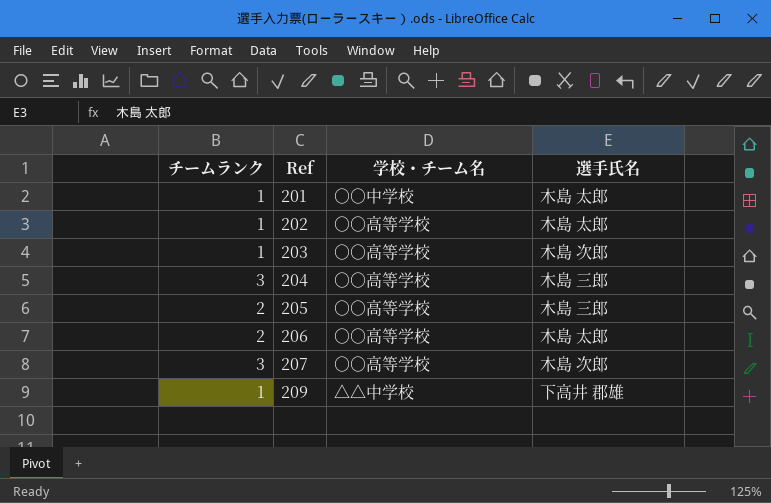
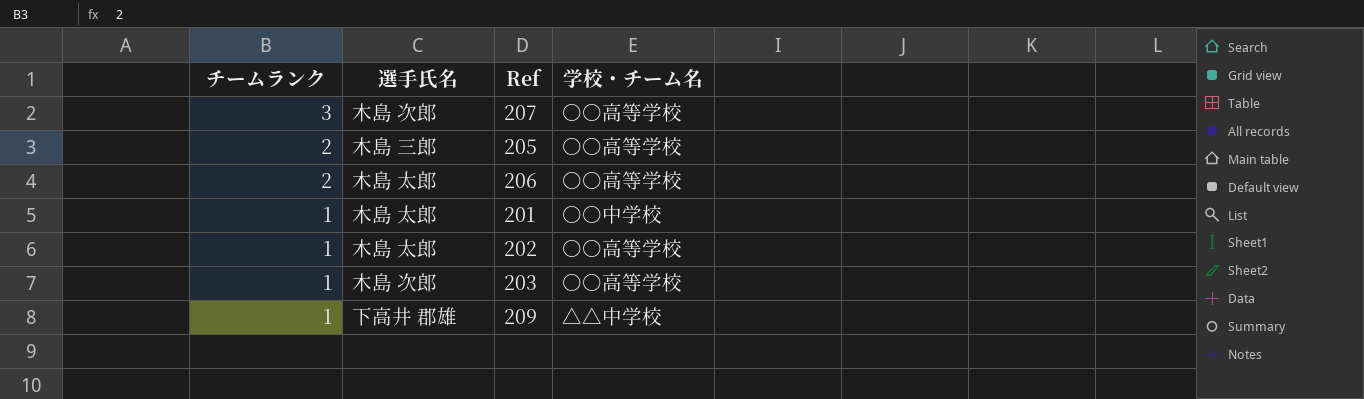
row order: Ref ascending -> チームランク descending
column 選手氏名 | position: 4 -> 2
row 204: 3 | ○○高等学校 | 木島 三郎 -> none

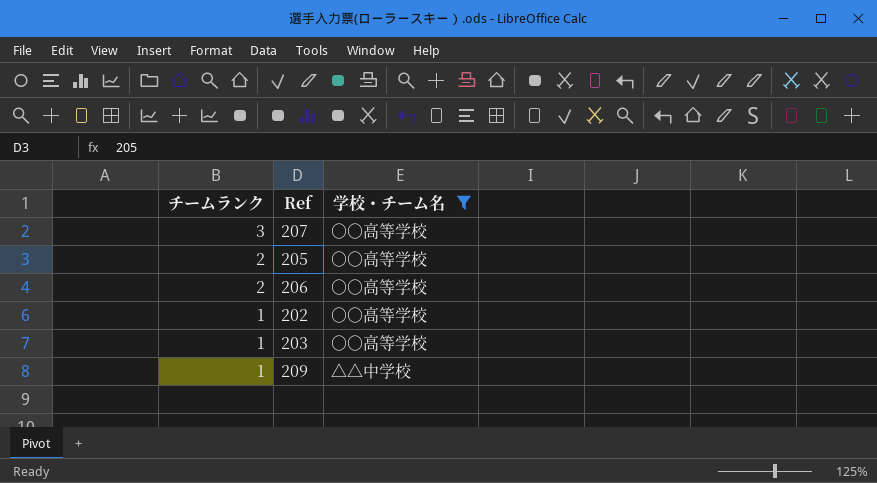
filter: none -> 学校・チーム名 != ○○中学校
column 選手氏名 | position: 2 -> none

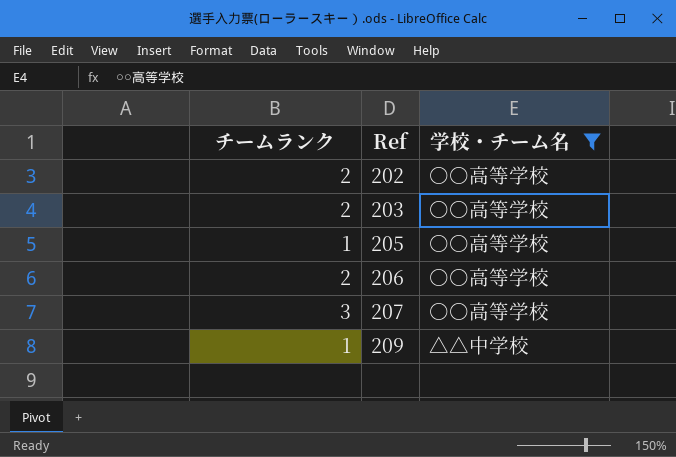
row order: チームランク descending -> Ref ascending
202 | チームランク: 1 -> 2
203 | チームランク: 1 -> 2
205 | チームランク: 2 -> 1

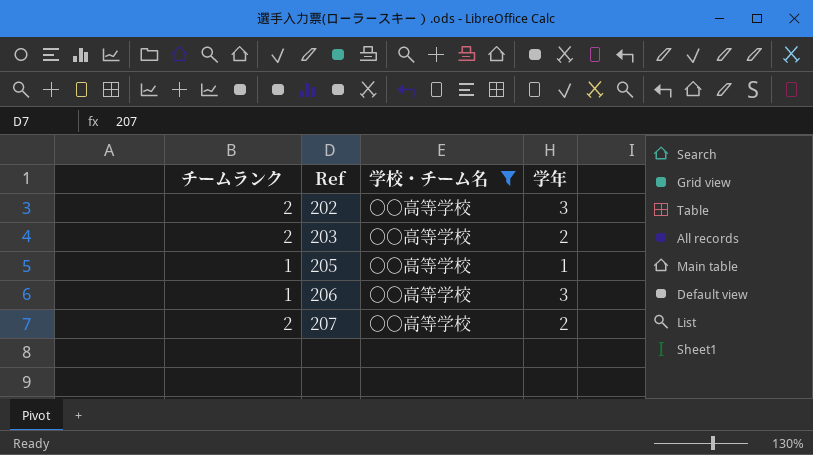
column 学年 | position: none -> 4
row 209: 1 | △△中学校 -> none
206 | チームランク: 2 -> 1
207 | チームランク: 3 -> 2

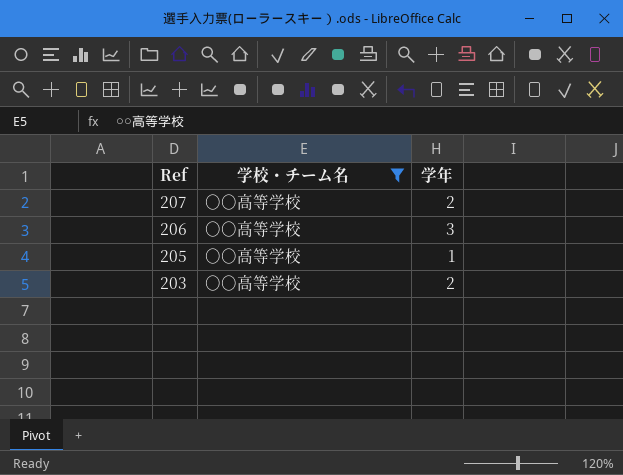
row order: Ref ascending -> Ref descending
column チームランク | position: 1 -> none
row 202: 2 | ○○高等学校 | 3 -> none

